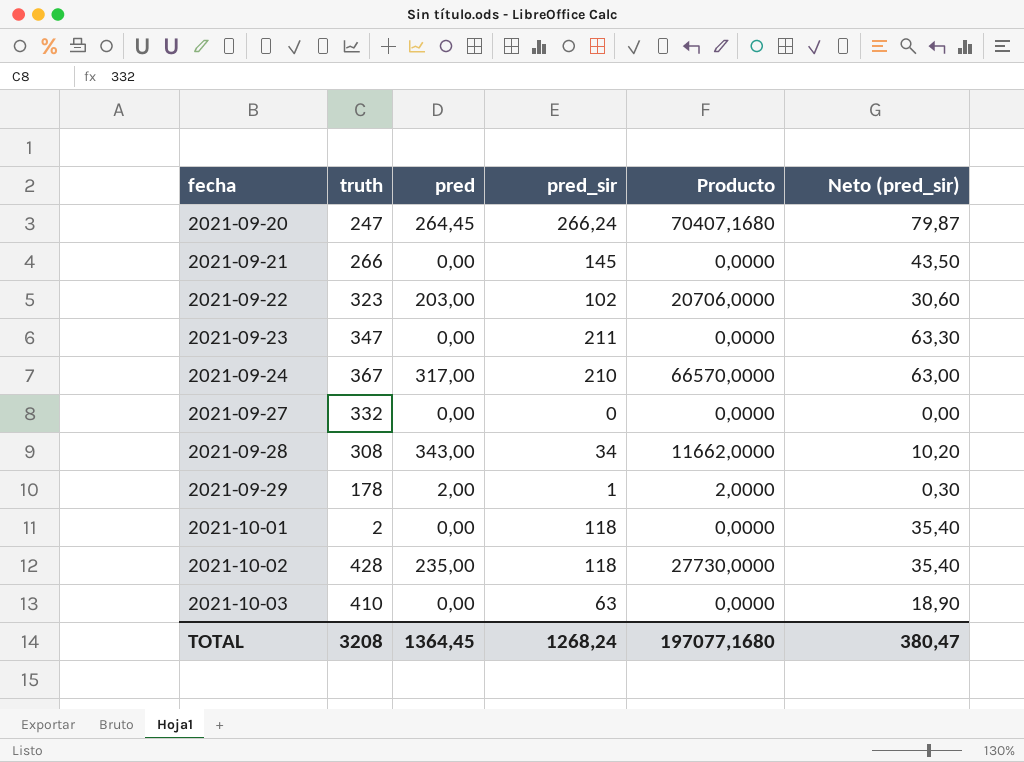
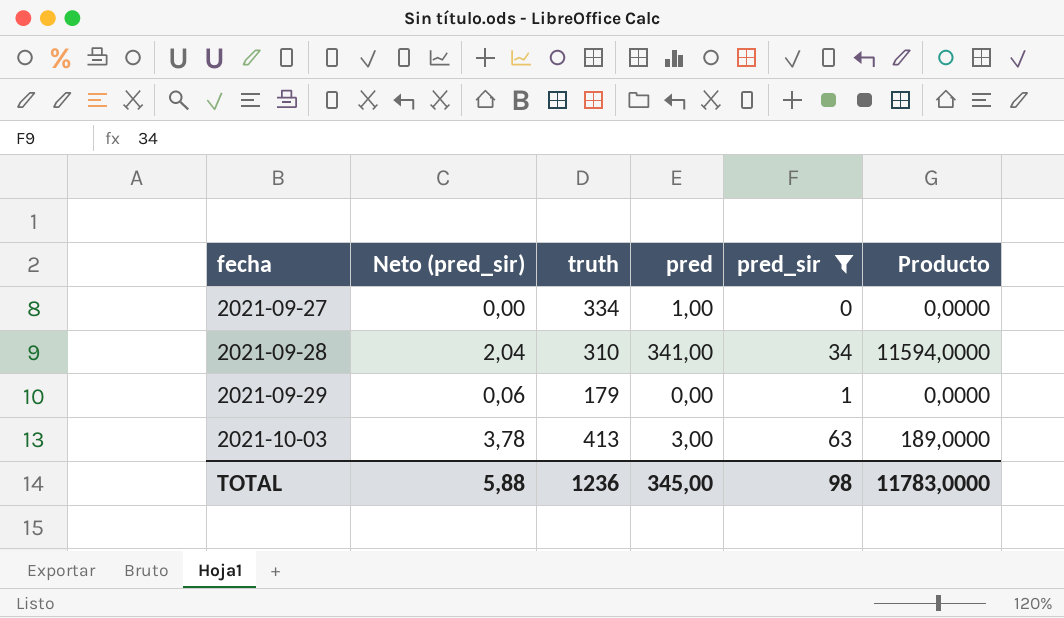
filter: none -> pred_sir <= 63
column Neto (pred_sir) | formula: [pred_sir] * 0,3 -> [pred_sir] * 0,06
column Neto (pred_sir) | position: 6 -> 2
2021-09-27 | truth: 332 -> 334
2021-09-27 | pred: 0,00 -> 1,00
2021-09-28 | truth: 308 -> 310
2021-09-28 | pred: 343,00 -> 341,00
2021-09-28 | Producto: 11662,0000 -> 11594,0000
2021-09-29 | truth: 178 -> 179
2021-09-29 | pred: 2,00 -> 0,00
2021-09-29 | Producto: 2,0000 -> 0,0000
2021-10-03 | truth: 410 -> 413
2021-10-03 | pred: 0,00 -> 3,00
2021-10-03 | Producto: 0,0000 -> 189,0000
TOTAL | Neto (pred_sir): 380,47 -> 5,88
TOTAL | truth: 3208 -> 1236
TOTAL | pred: 1364,45 -> 345,00
TOTAL | pred_sir: 1268,24 -> 98
TOTAL | Producto: 197077,1680 -> 11783,0000

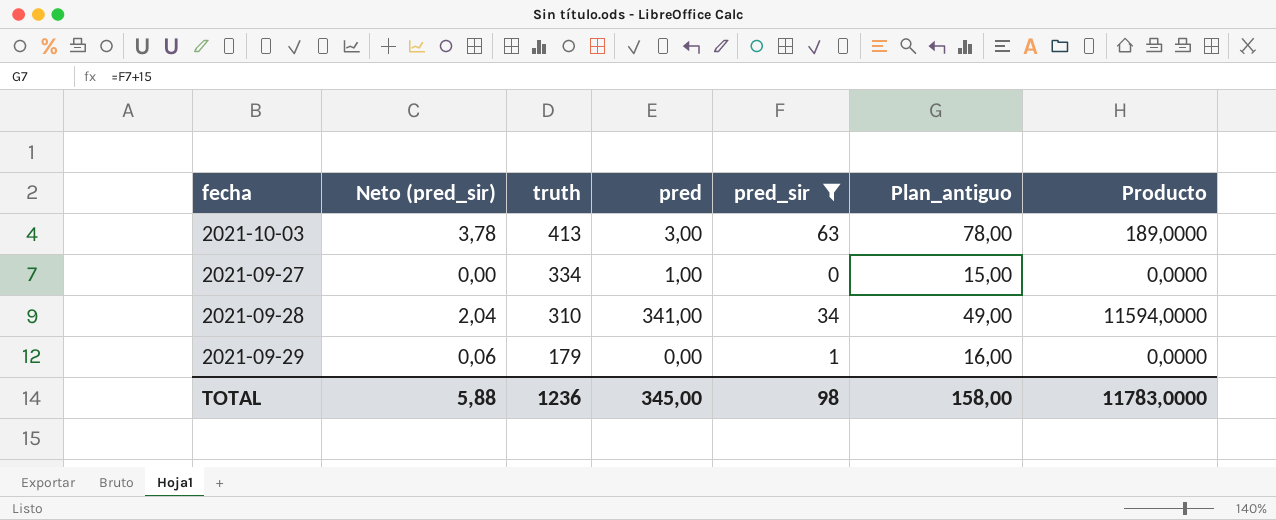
row order: fecha ascending -> truth descending
column Plan_antiguo | formula: none -> [pred_sir] + 15

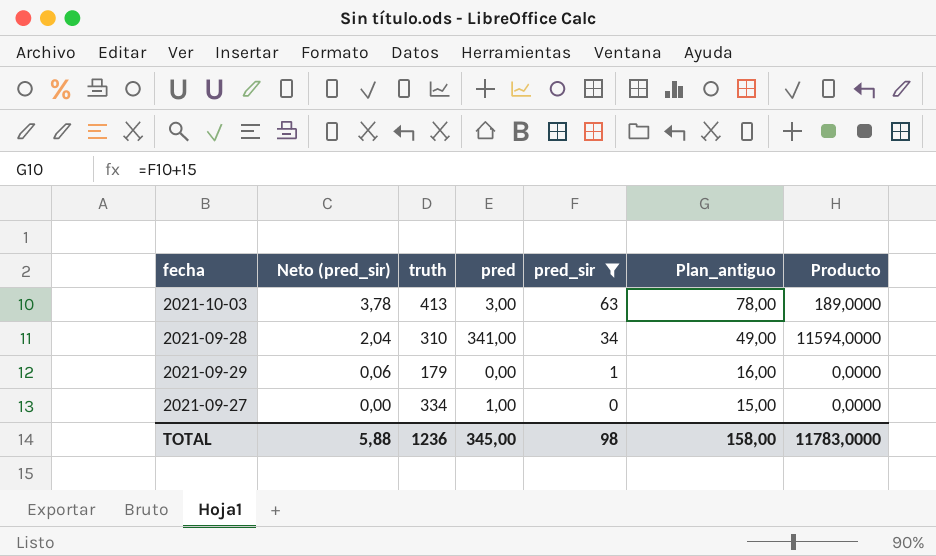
row order: truth descending -> Neto (pred_sir) descending

